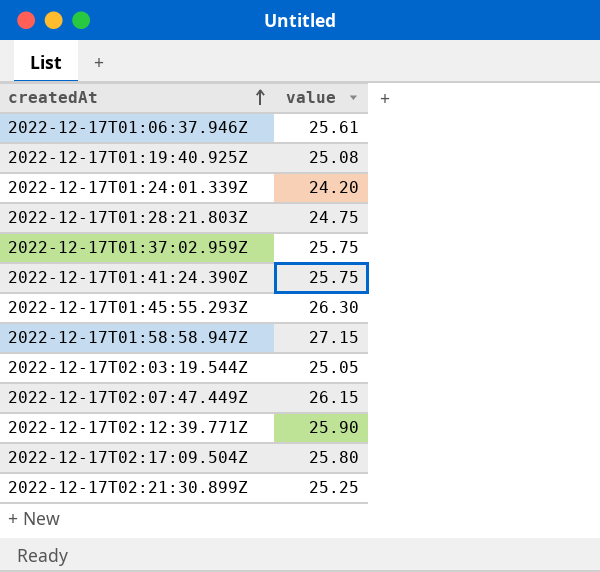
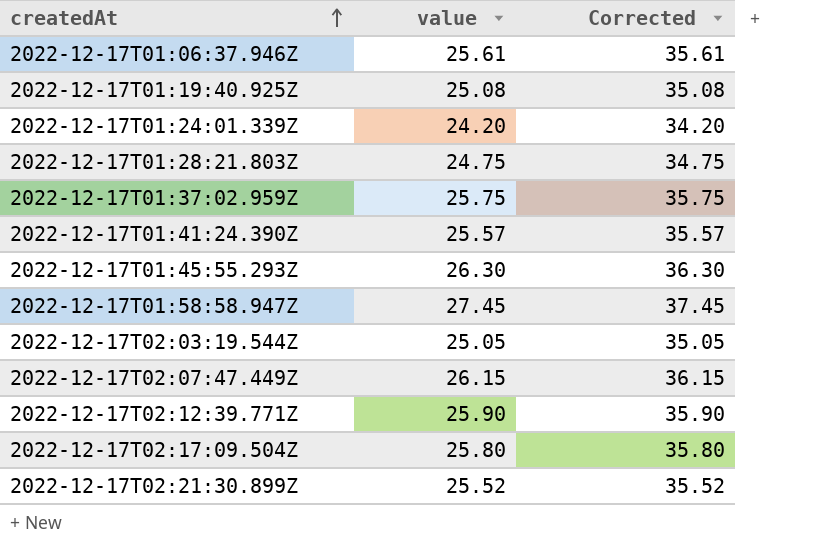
column Corrected | formula: none -> [value] + 10
2022-12-17T01:41:24.390Z | value: 25.75 -> 25.57
2022-12-17T01:58:58.947Z | value: 27.15 -> 27.45
2022-12-17T02:21:30.899Z | value: 25.25 -> 25.52

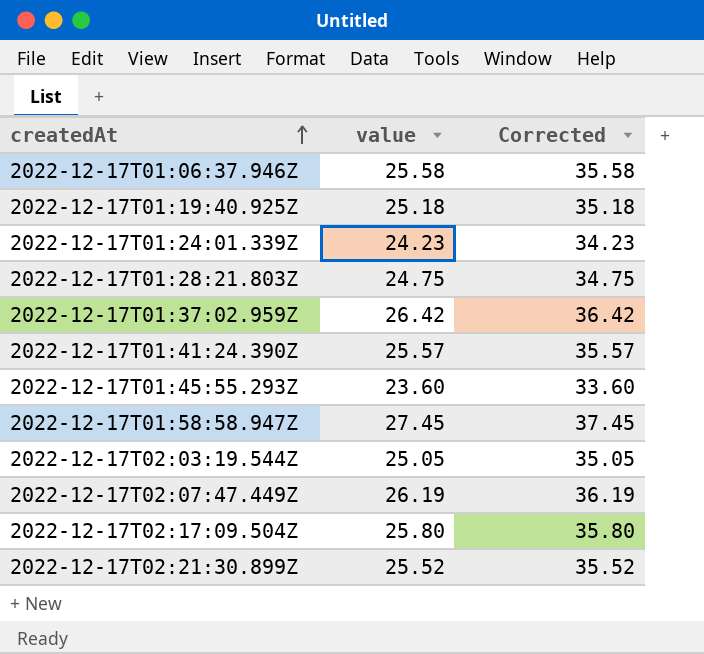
row 2022-12-17T02:12:39.771Z: 25.90 | 35.90 -> none
2022-12-17T01:06:37.946Z | value: 25.61 -> 25.58
2022-12-17T01:06:37.946Z | Corrected: 35.61 -> 35.58
2022-12-17T01:19:40.925Z | value: 25.08 -> 25.18
2022-12-17T01:19:40.925Z | Corrected: 35.08 -> 35.18
2022-12-17T01:24:01.339Z | value: 24.20 -> 24.23
2022-12-17T01:24:01.339Z | Corrected: 34.20 -> 34.23
2022-12-17T01:37:02.959Z | value: 25.75 -> 26.42
2022-12-17T01:37:02.959Z | Corrected: 35.75 -> 36.42
2022-12-17T01:45:55.293Z | value: 26.30 -> 23.60
2022-12-17T01:45:55.293Z | Corrected: 36.30 -> 33.60
2022-12-17T02:07:47.449Z | value: 26.15 -> 26.19
2022-12-17T02:07:47.449Z | Corrected: 36.15 -> 36.19

